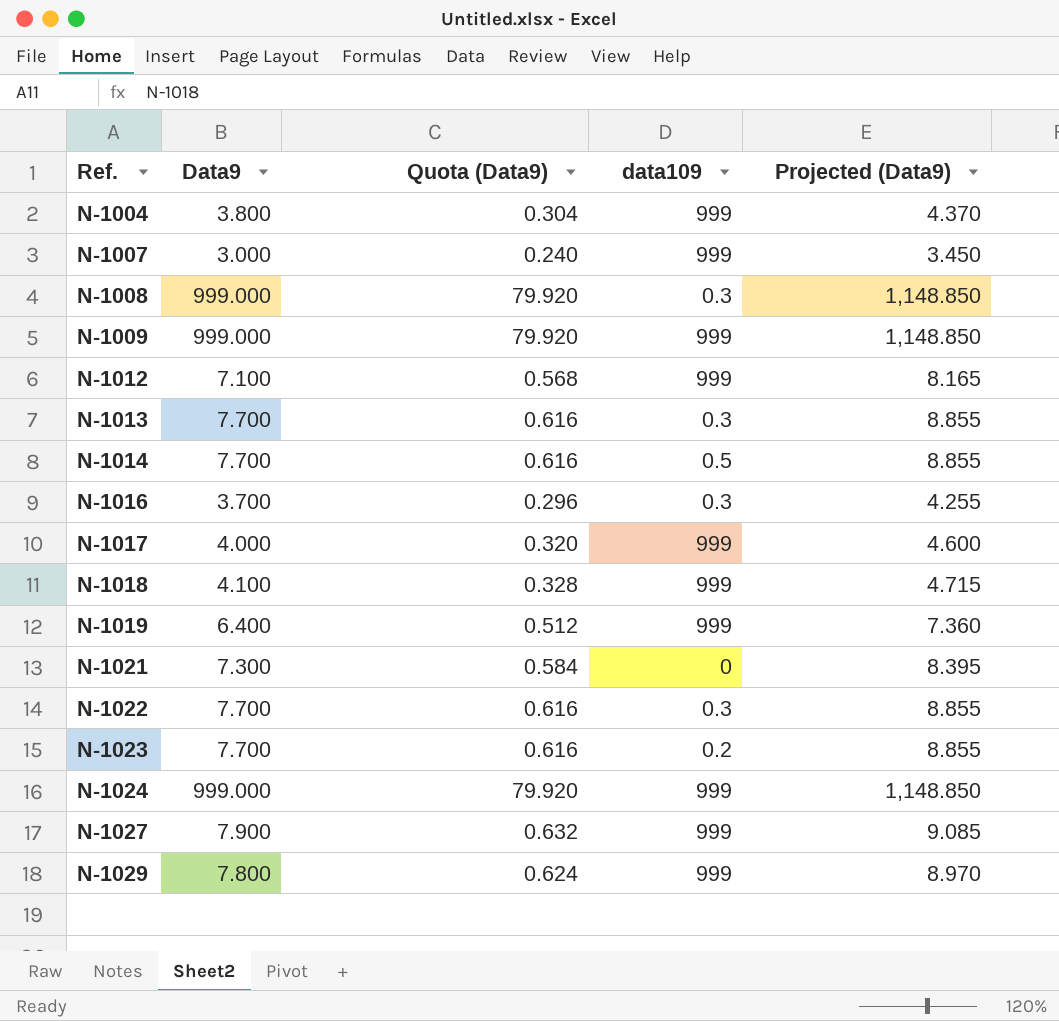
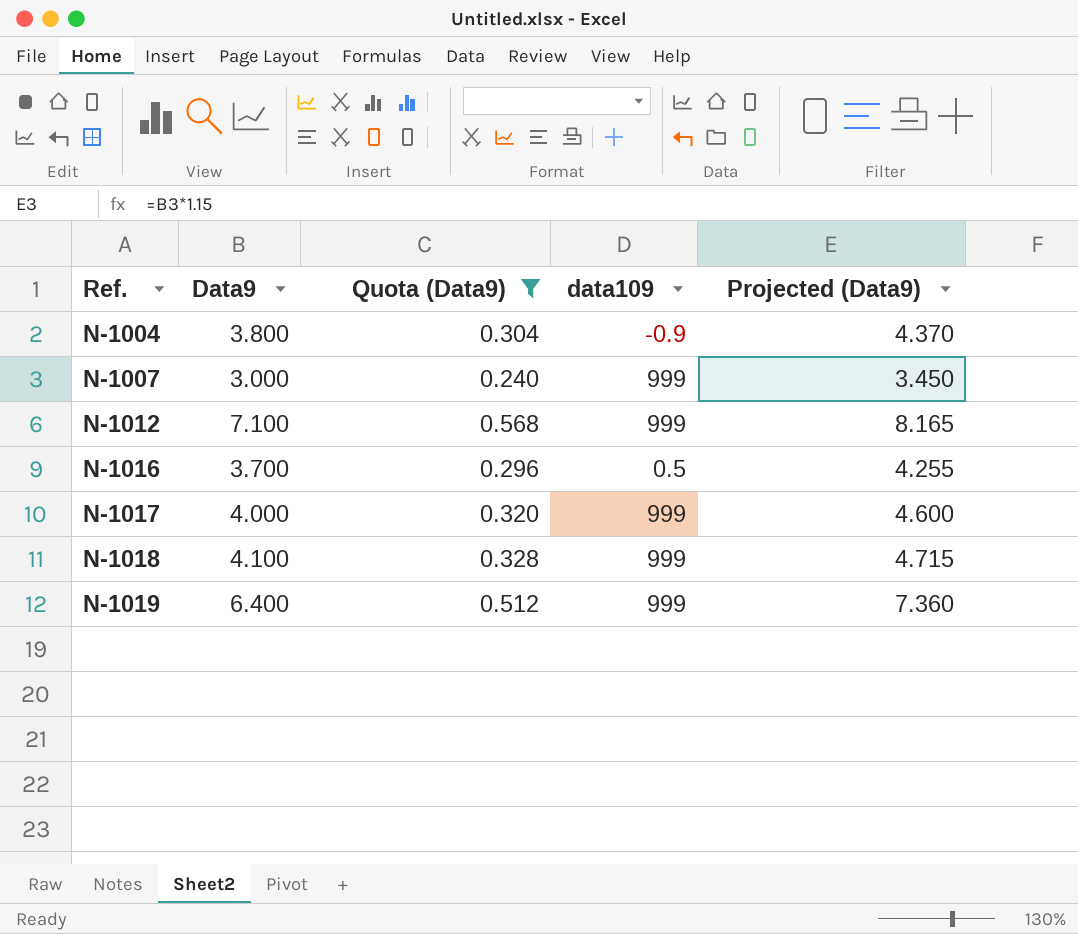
filter: none -> Quota (Data9) <= 0.568
N-1004 | data109: 999 -> -0.9
N-1016 | data109: 0.3 -> 0.5

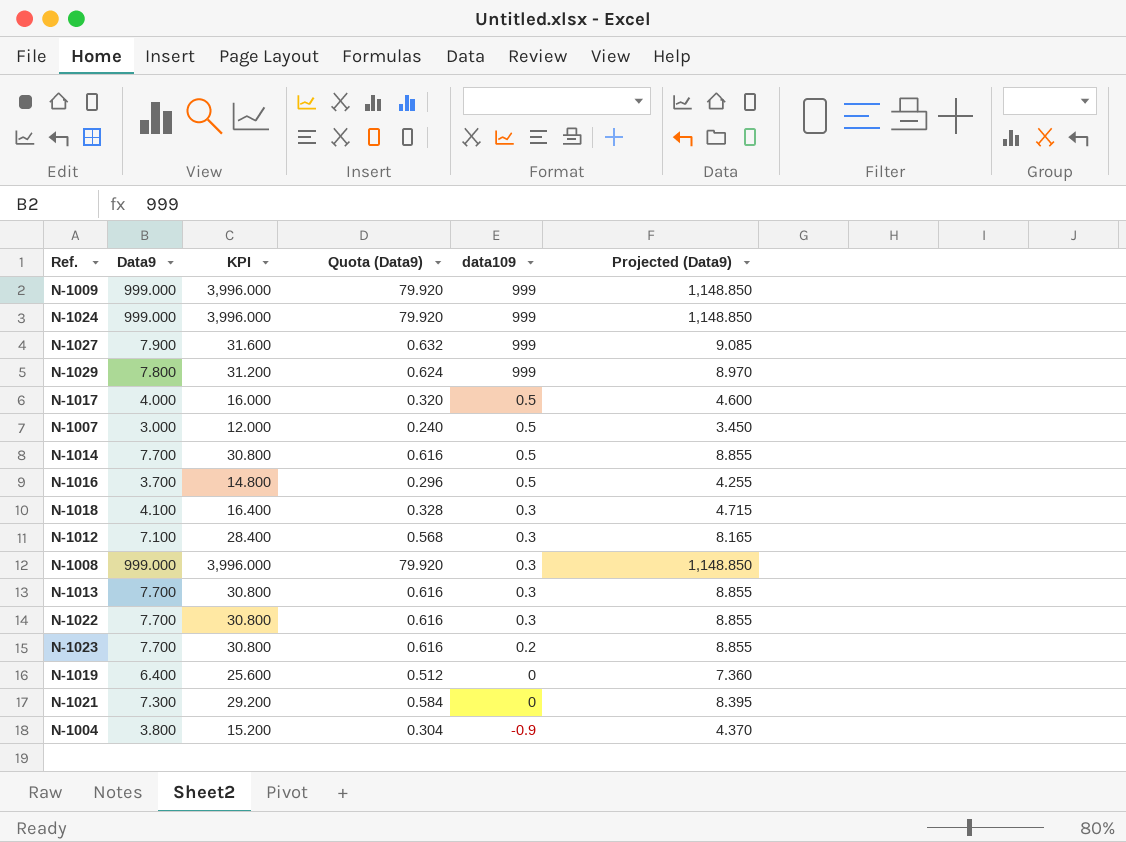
filter: Quota (Data9) <= 0.568 -> none
row order: Ref. ascending -> data109 descending
column KPI | formula: none -> [Data9] * 4
N-1017 | data109: 999 -> 0.5
N-1007 | data109: 999 -> 0.5
N-1018 | data109: 999 -> 0.3
N-1012 | data109: 999 -> 0.3
N-1019 | data109: 999 -> 0

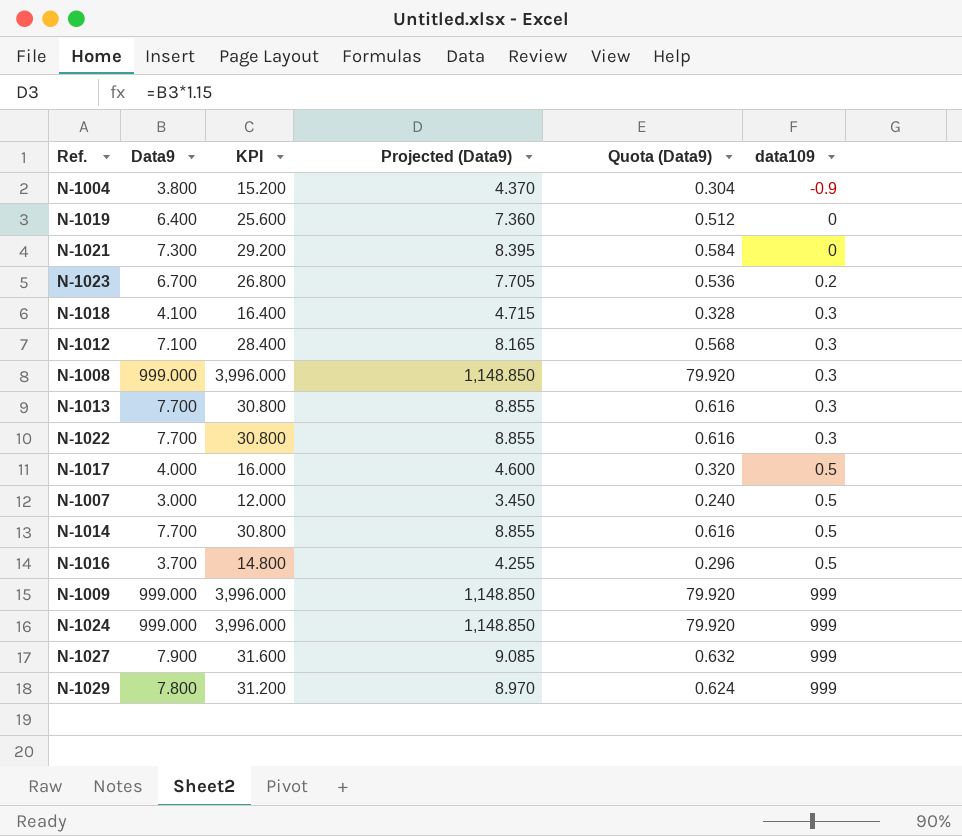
row order: data109 descending -> data109 ascending
column Projected (Data9) | position: 6 -> 4
N-1023 | Data9: 7.700 -> 6.700
N-1023 | KPI: 30.800 -> 26.800
N-1023 | Projected (Data9): 8.855 -> 7.705
N-1023 | Quota (Data9): 0.616 -> 0.536

